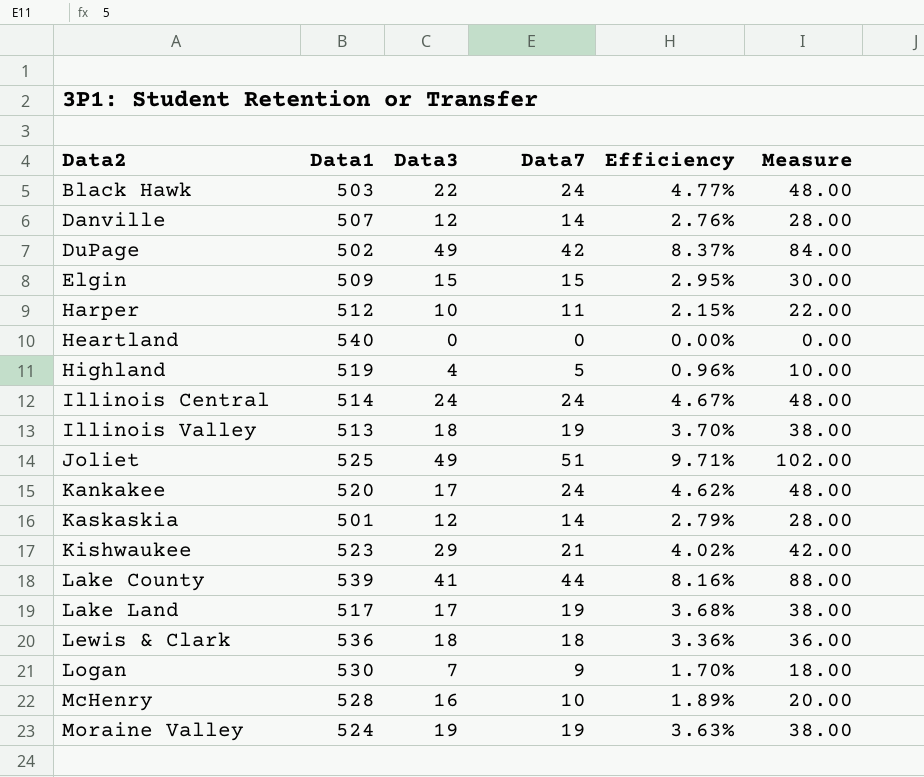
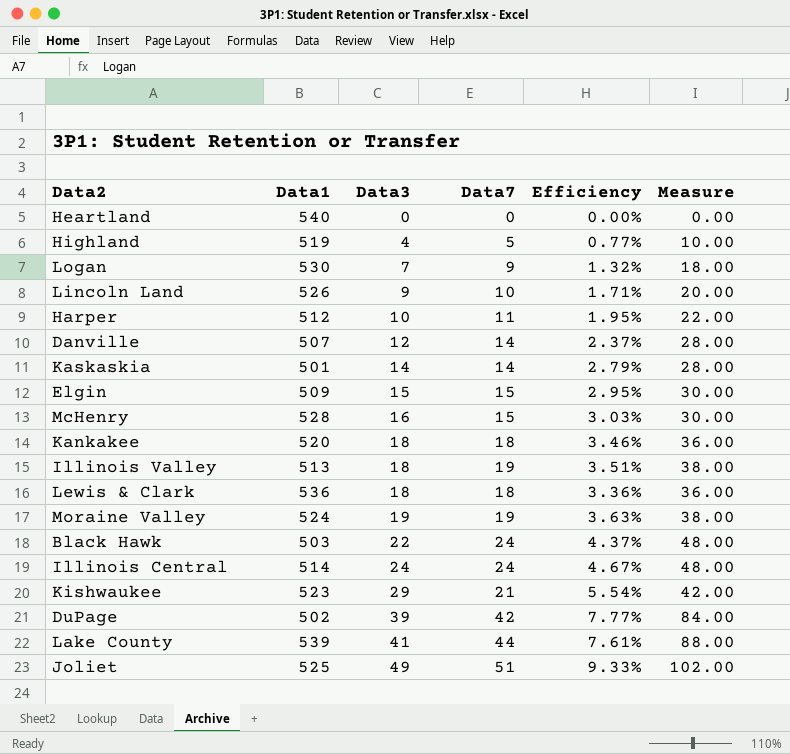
row order: Data2 ascending -> Data3 ascending
column Efficiency | formula: [Data7] / [Data1] -> [Data3] / [Data1]
row Lake Land: 517 | 17 | 19 | 3.68% | 38.00 -> none
row Lincoln Land: none -> 526 | 9 | 10 | 1.71% | 20.00
Kaskaskia | Data3: 12 -> 14
McHenry | Data7: 10 -> 15
McHenry | Measure: 20.00 -> 30.00
Kankakee | Data3: 17 -> 18
Kankakee | Data7: 24 -> 18
Kankakee | Measure: 48.00 -> 36.00
DuPage | Data3: 49 -> 39

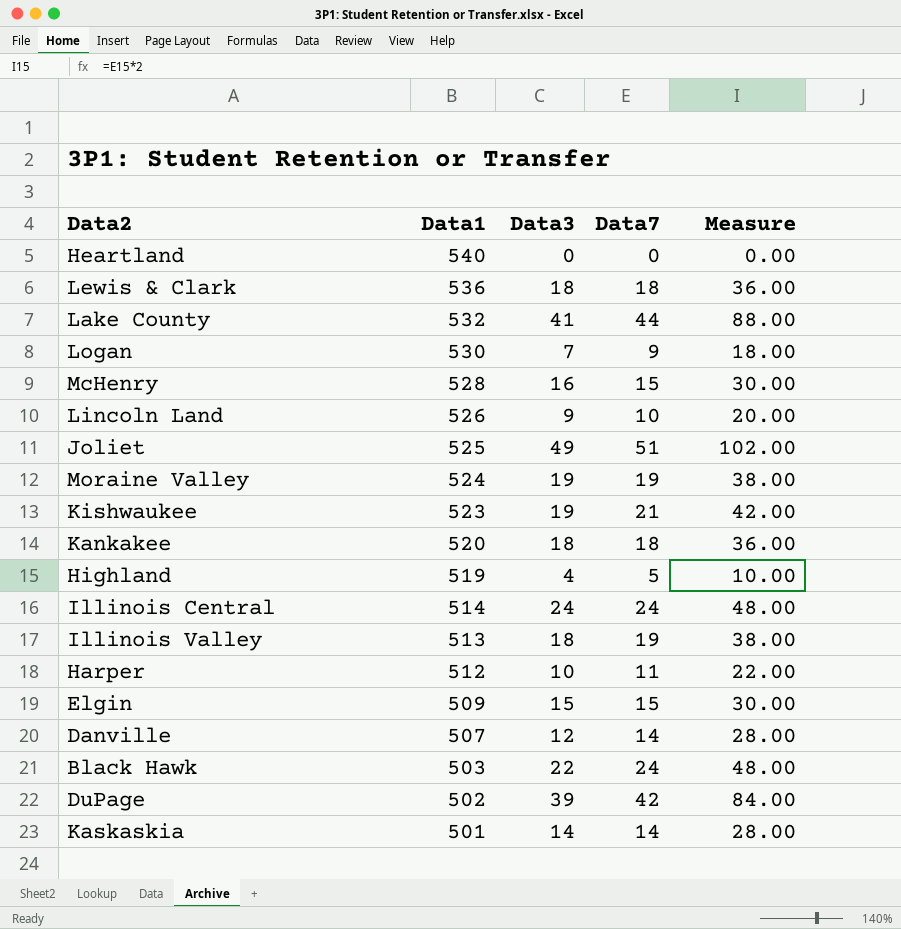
row order: Data3 ascending -> Data1 descending
column Efficiency | formula: [Data3] / [Data1] -> none
Lake County | Data1: 539 -> 532
Kishwaukee | Data3: 29 -> 19

